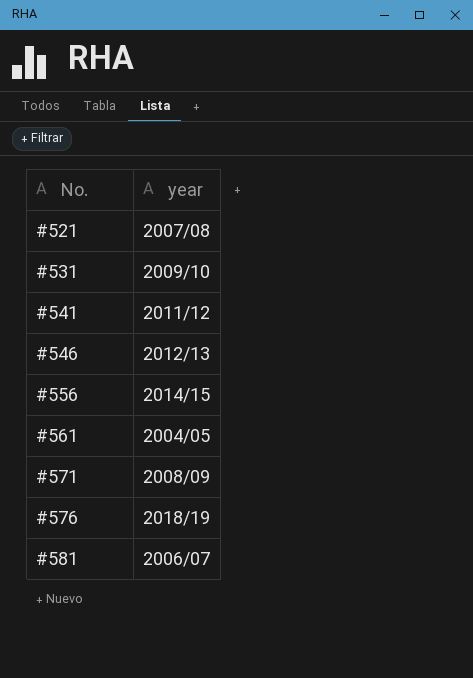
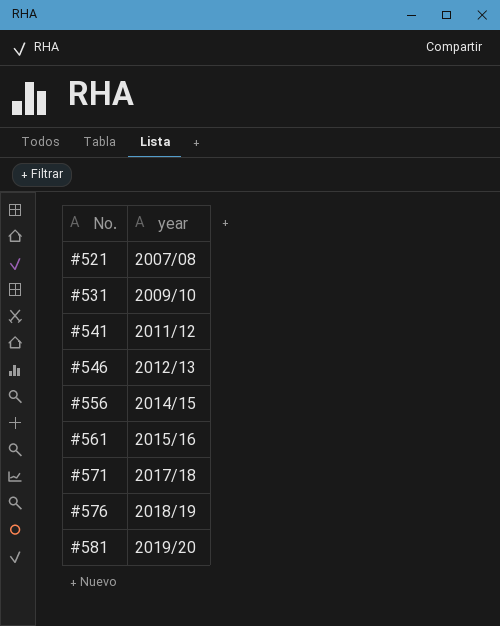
#561 | year: 2004/05 -> 2015/16
#571 | year: 2008/09 -> 2017/18
#581 | year: 2006/07 -> 2019/20

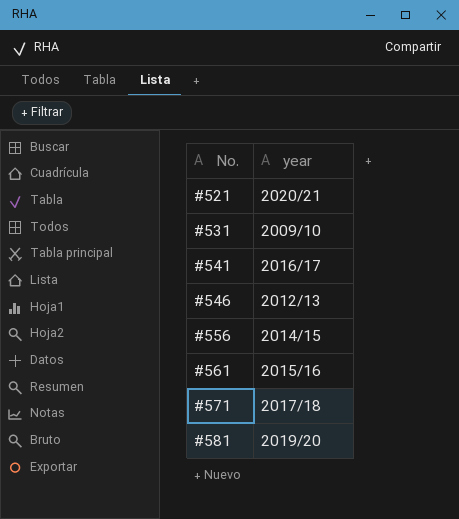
row #576: 2018/19 -> none
#521 | year: 2007/08 -> 2020/21
#541 | year: 2011/12 -> 2016/17

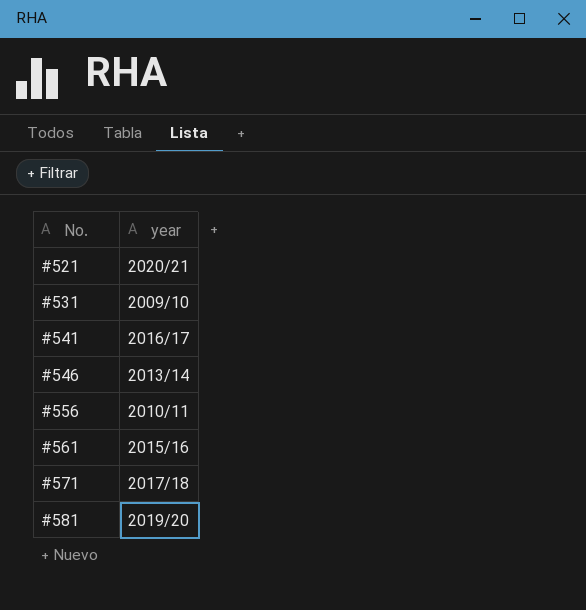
#546 | year: 2012/13 -> 2013/14
#556 | year: 2014/15 -> 2010/11

